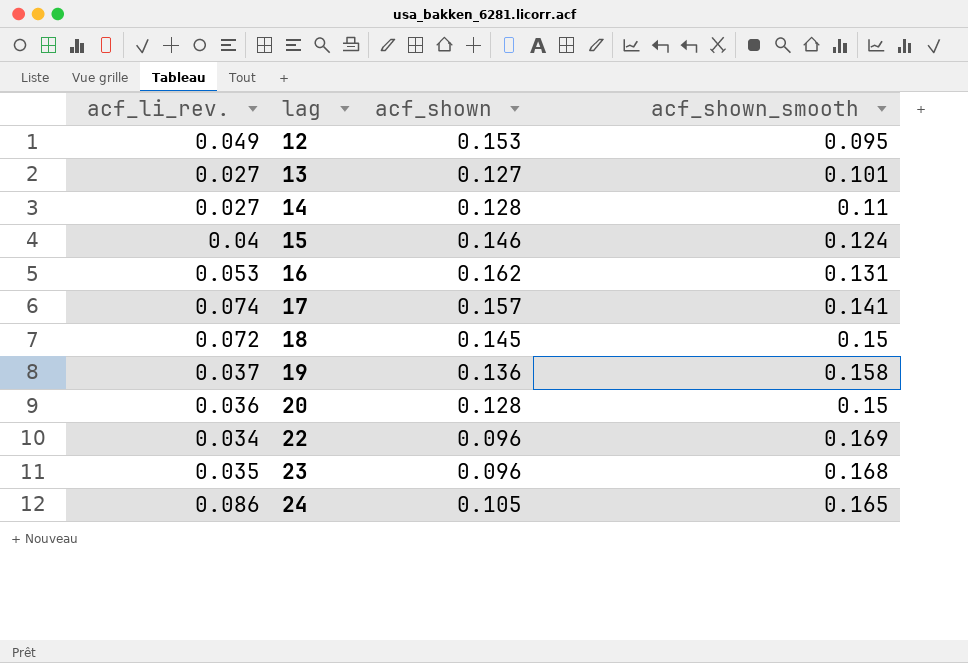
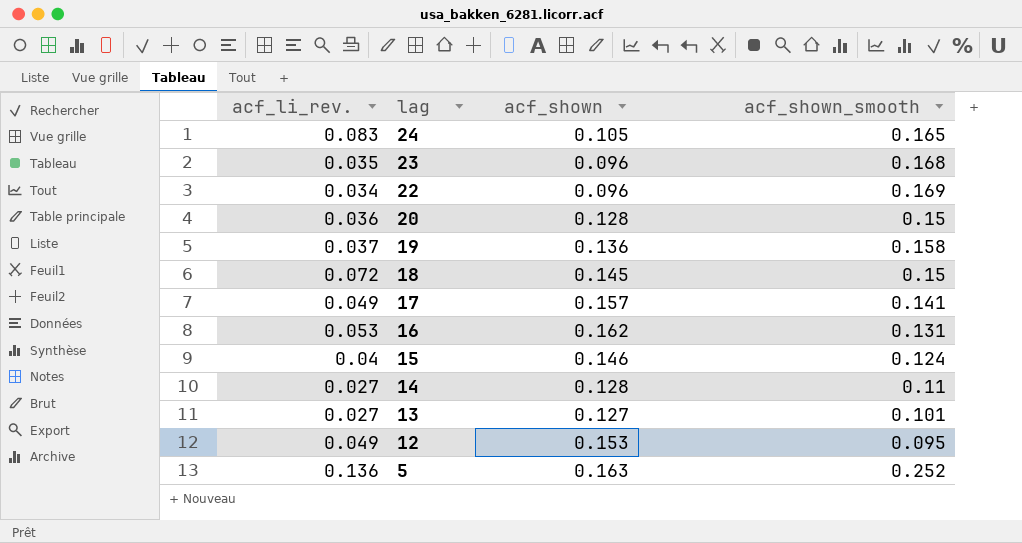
row order: lag ascending -> lag descending
24 | acf_li_rev.: 0.086 -> 0.083
17 | acf_li_rev.: 0.074 -> 0.049
row 5: none -> 0.136 | 0.163 | 0.252

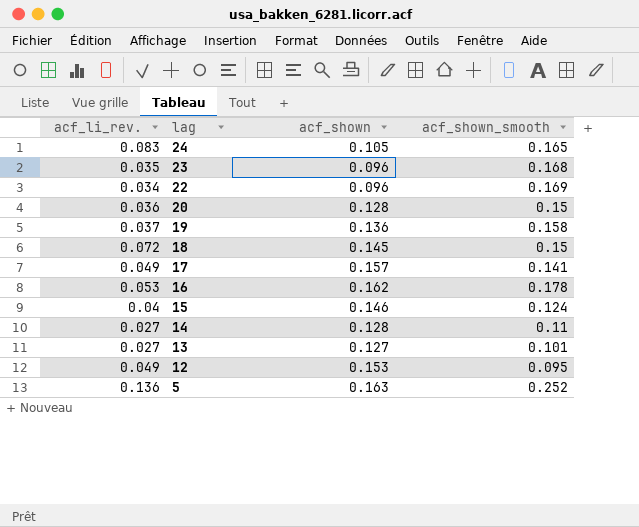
16 | acf_shown_smooth: 0.131 -> 0.178

